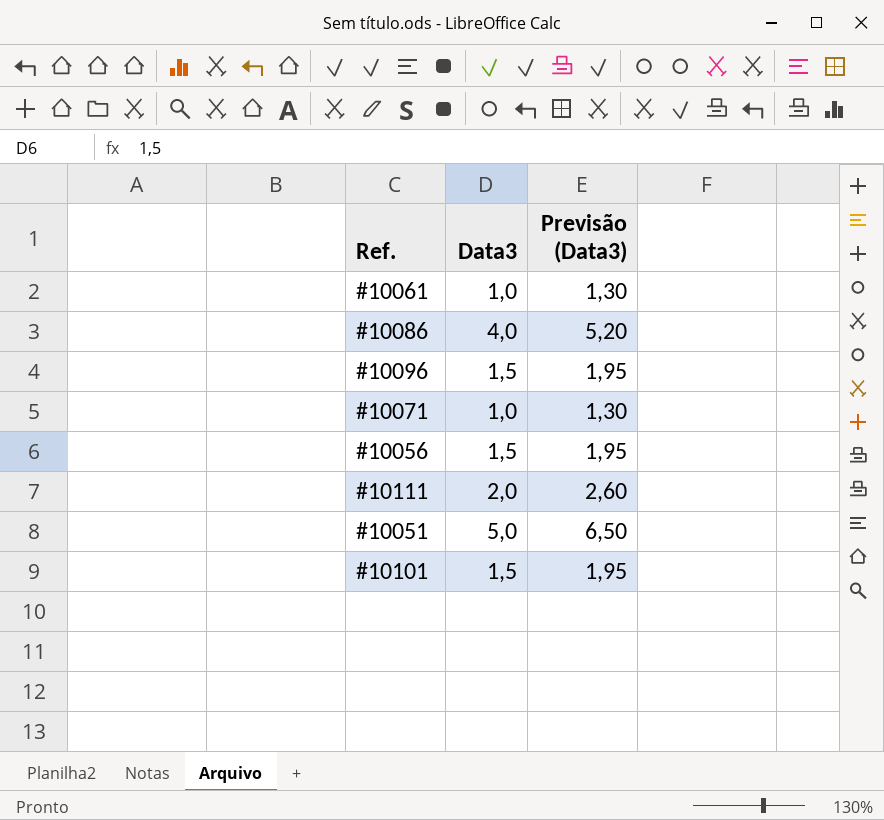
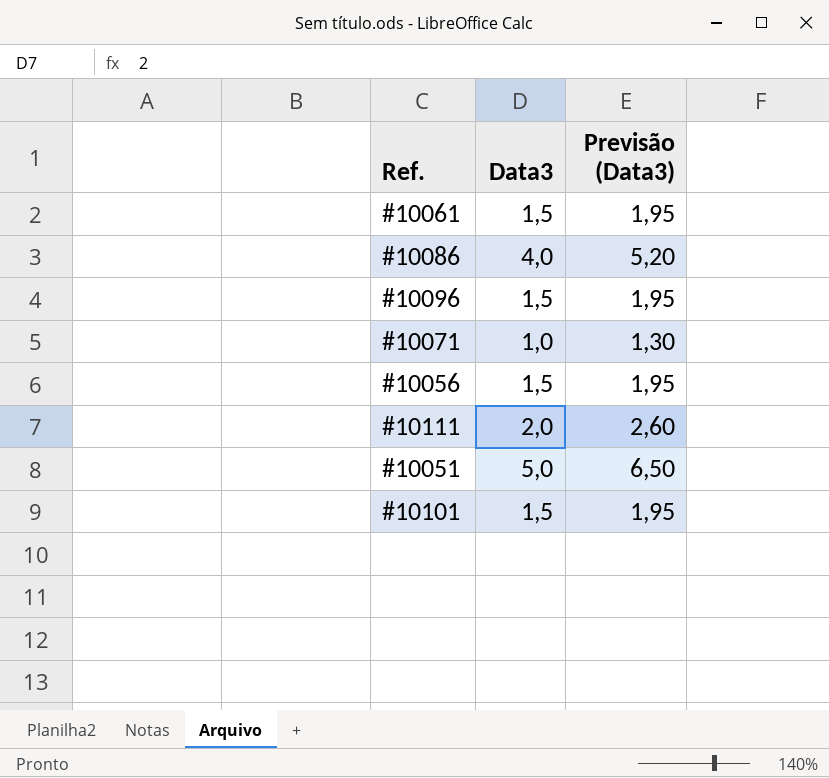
#10061 | Data3: 1,0 -> 1,5
#10061 | Previsão (Data3): 1,30 -> 1,95

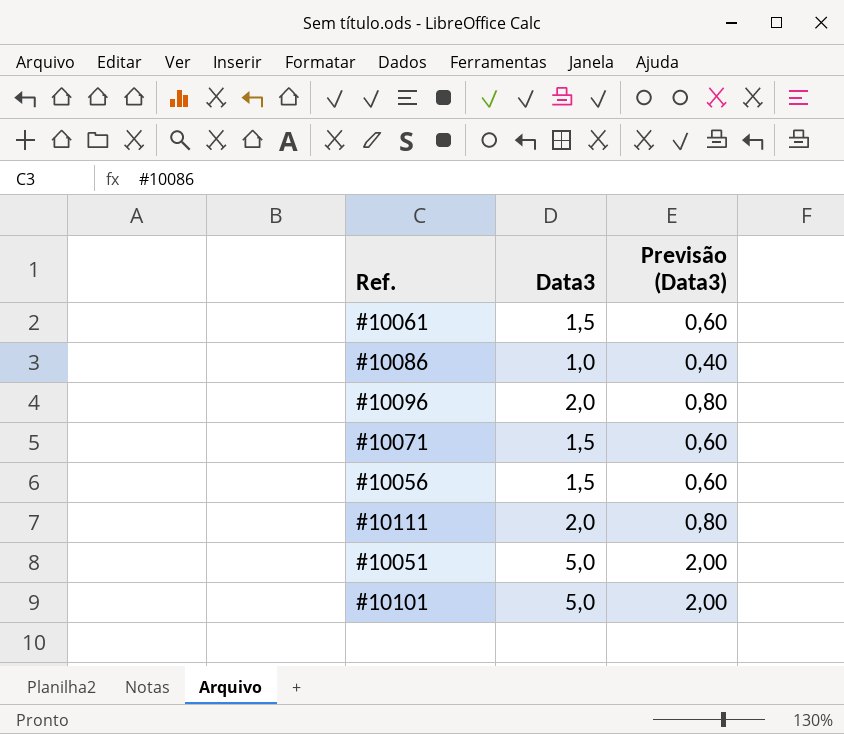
column Previsão (Data3) | formula: [Data3] * 1,3 -> [Data3] * 0,4
#10086 | Data3: 4,0 -> 1,0
#10096 | Data3: 1,5 -> 2,0
#10071 | Data3: 1,0 -> 1,5
#10101 | Data3: 1,5 -> 5,0

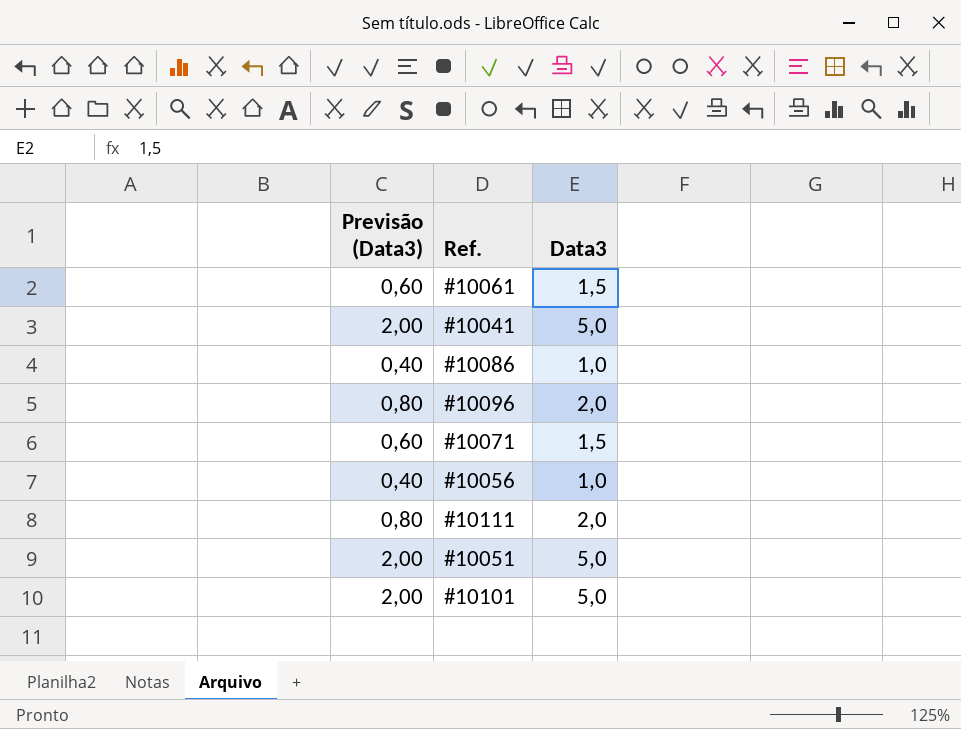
column Previsão (Data3) | position: 3 -> 1
row #10041: none -> 2,00 | 5,0
#10056 | Previsão (Data3): 0,60 -> 0,40
#10056 | Data3: 1,5 -> 1,0

